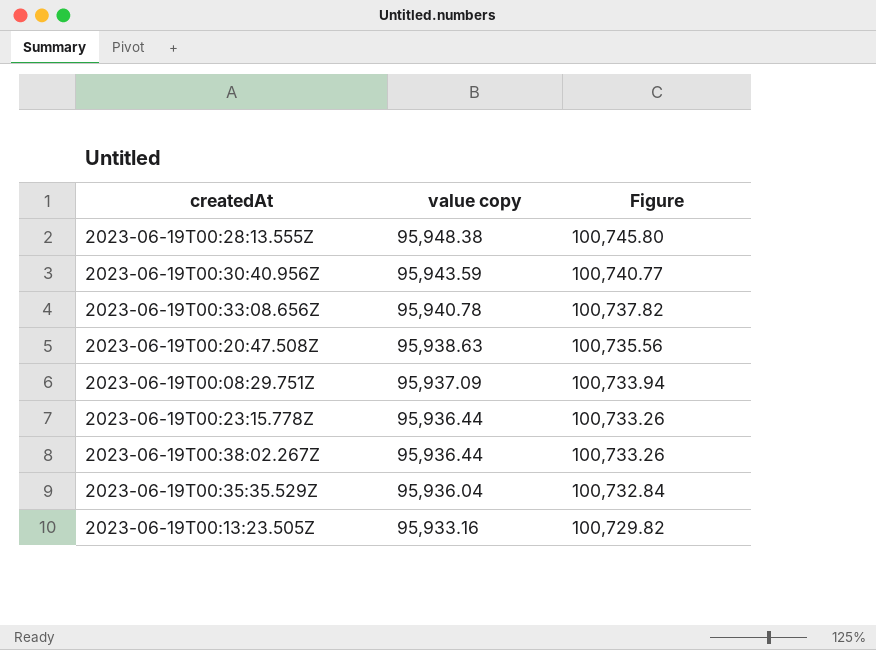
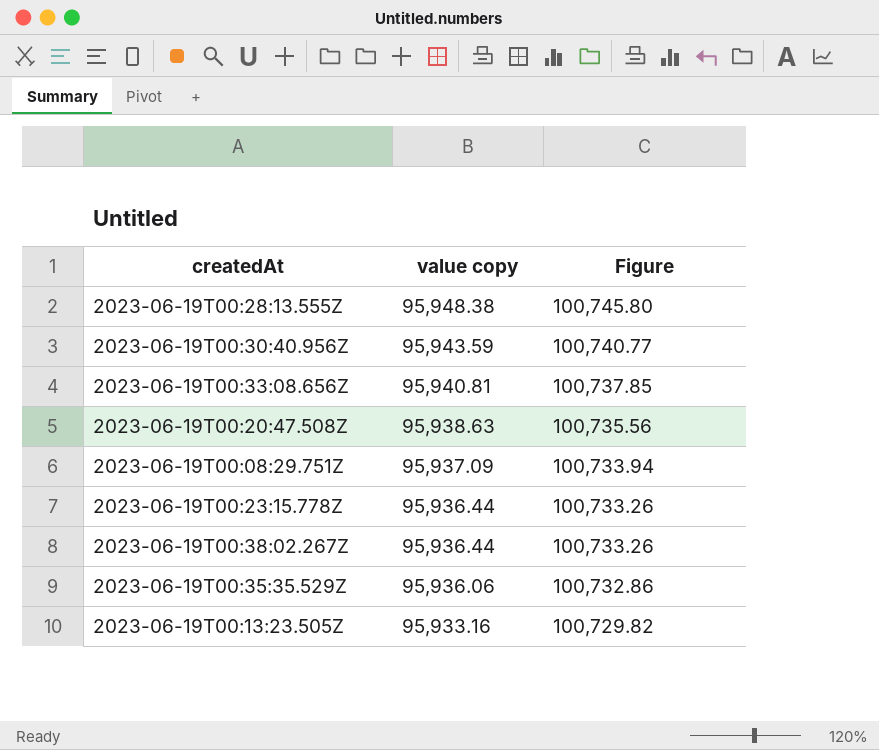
2023-06-19T00:33:08.656Z | value copy: 95,940.78 -> 95,940.81
2023-06-19T00:33:08.656Z | Figure: 100,737.82 -> 100,737.85
2023-06-19T00:35:35.529Z | value copy: 95,936.04 -> 95,936.06
2023-06-19T00:35:35.529Z | Figure: 100,732.84 -> 100,732.86

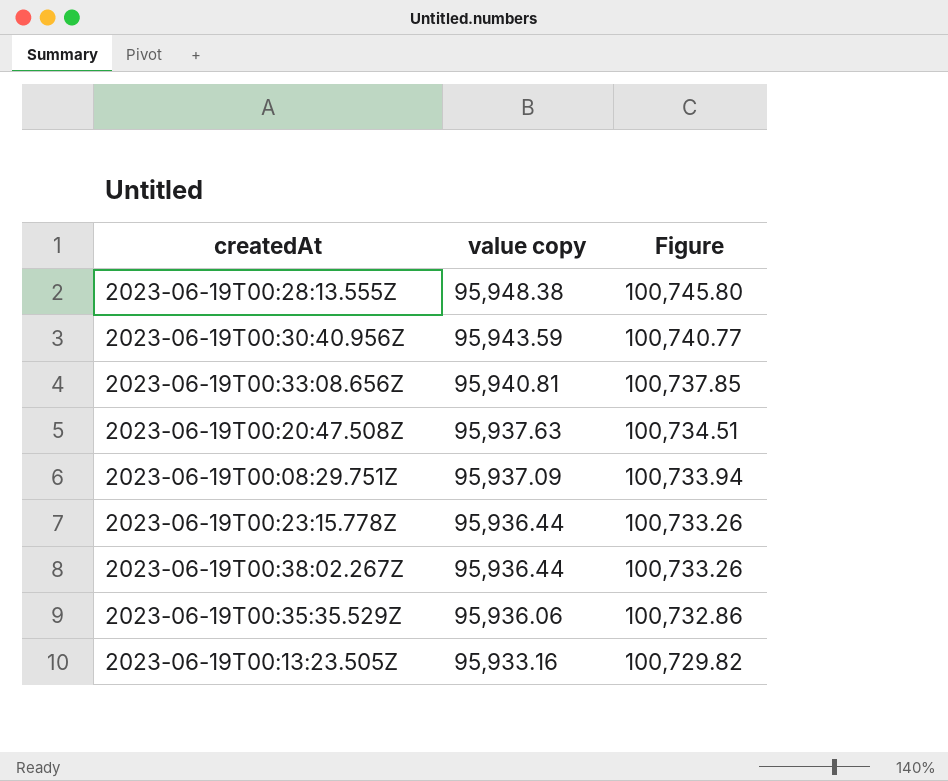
2023-06-19T00:20:47.508Z | value copy: 95,938.63 -> 95,937.63
2023-06-19T00:20:47.508Z | Figure: 100,735.56 -> 100,734.51

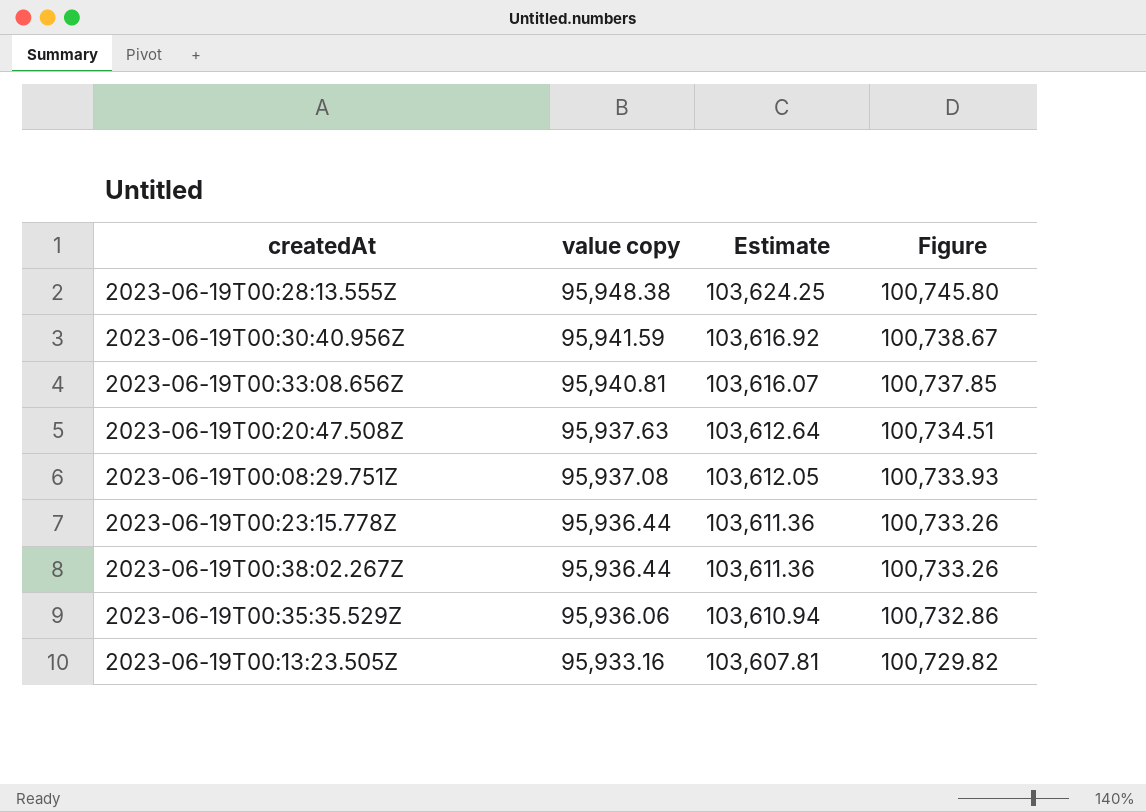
column Estimate | formula: none -> [value copy] * 1.08
2023-06-19T00:30:40.956Z | value copy: 95,943.59 -> 95,941.59
2023-06-19T00:30:40.956Z | Figure: 100,740.77 -> 100,738.67
2023-06-19T00:08:29.751Z | value copy: 95,937.09 -> 95,937.08
2023-06-19T00:08:29.751Z | Figure: 100,733.94 -> 100,733.93

